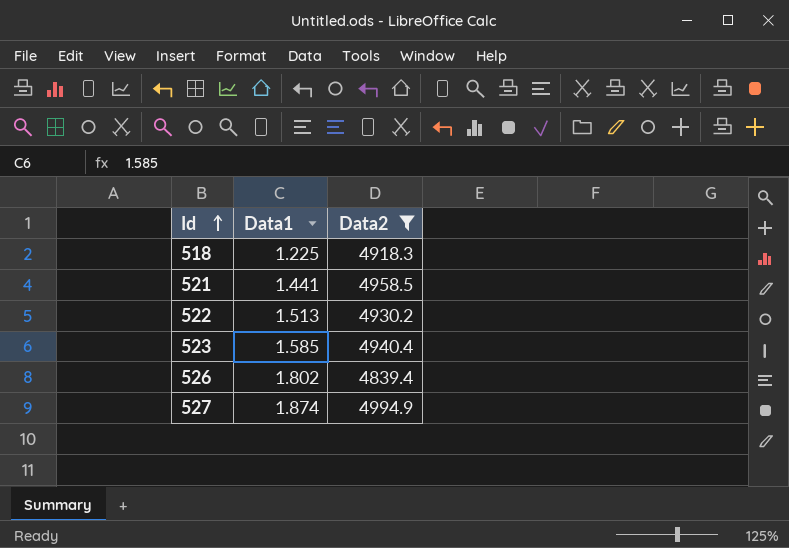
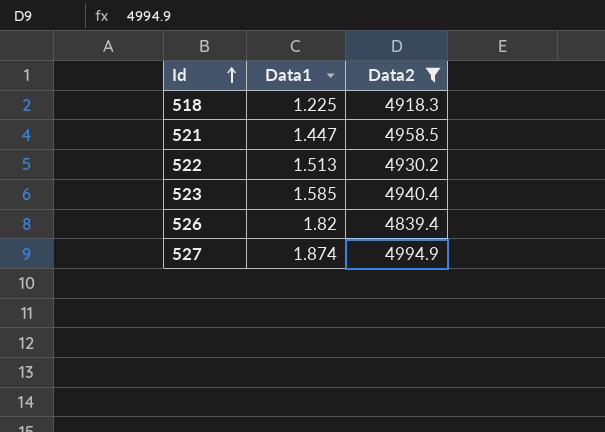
521 | Data1: 1.441 -> 1.447
526 | Data1: 1.802 -> 1.82

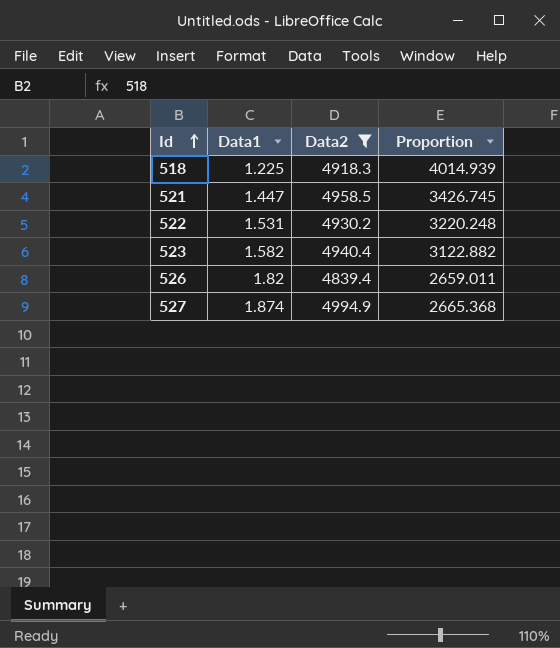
column Proportion | formula: none -> [Data2] / [Data1]
522 | Data1: 1.513 -> 1.531
523 | Data1: 1.585 -> 1.582

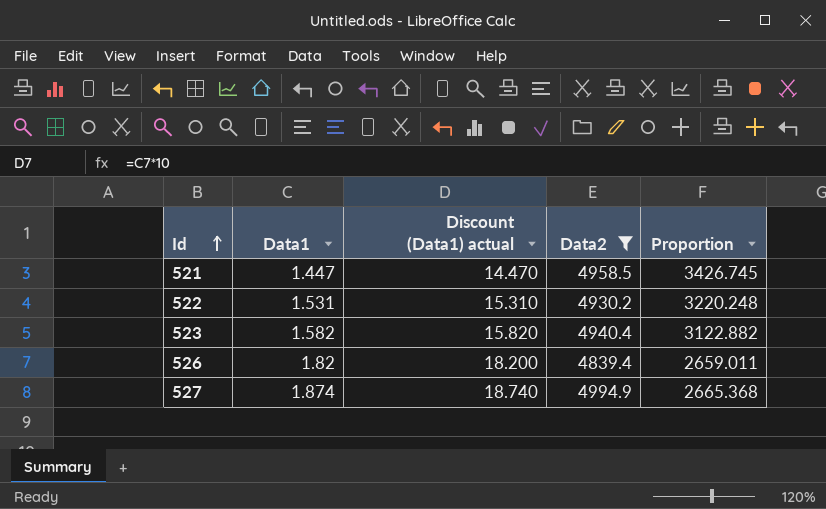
column Discount (Data1) actual | formula: none -> [Data1] * 10
row 518: 1.225 | 4918.3 | 4014.939 -> none

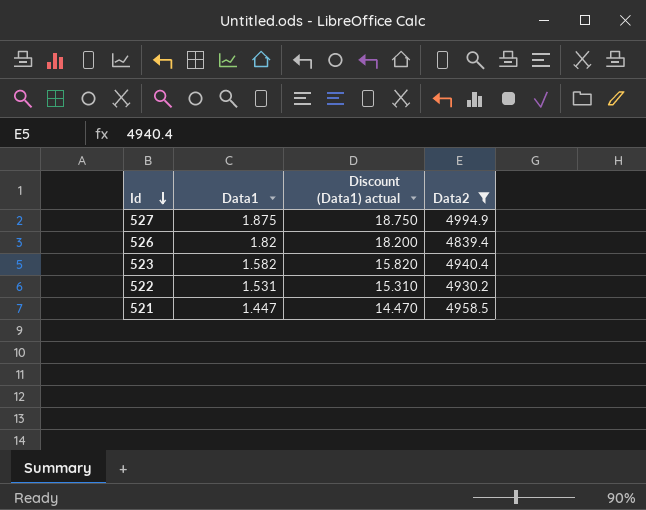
row order: Id ascending -> Id descending
column Proportion | formula: [Data2] / [Data1] -> none
527 | Data1: 1.874 -> 1.875
527 | Discount (Data1) actual: 18.740 -> 18.750

